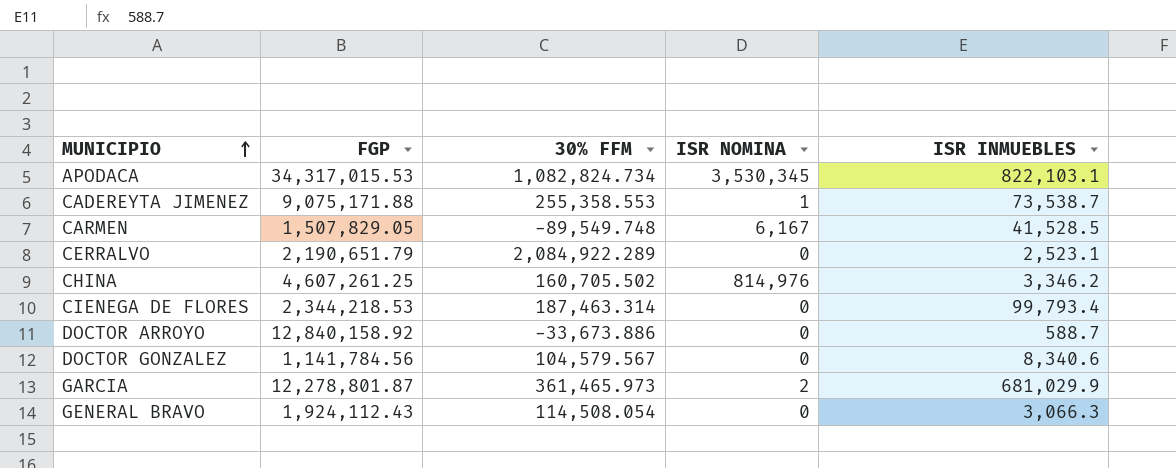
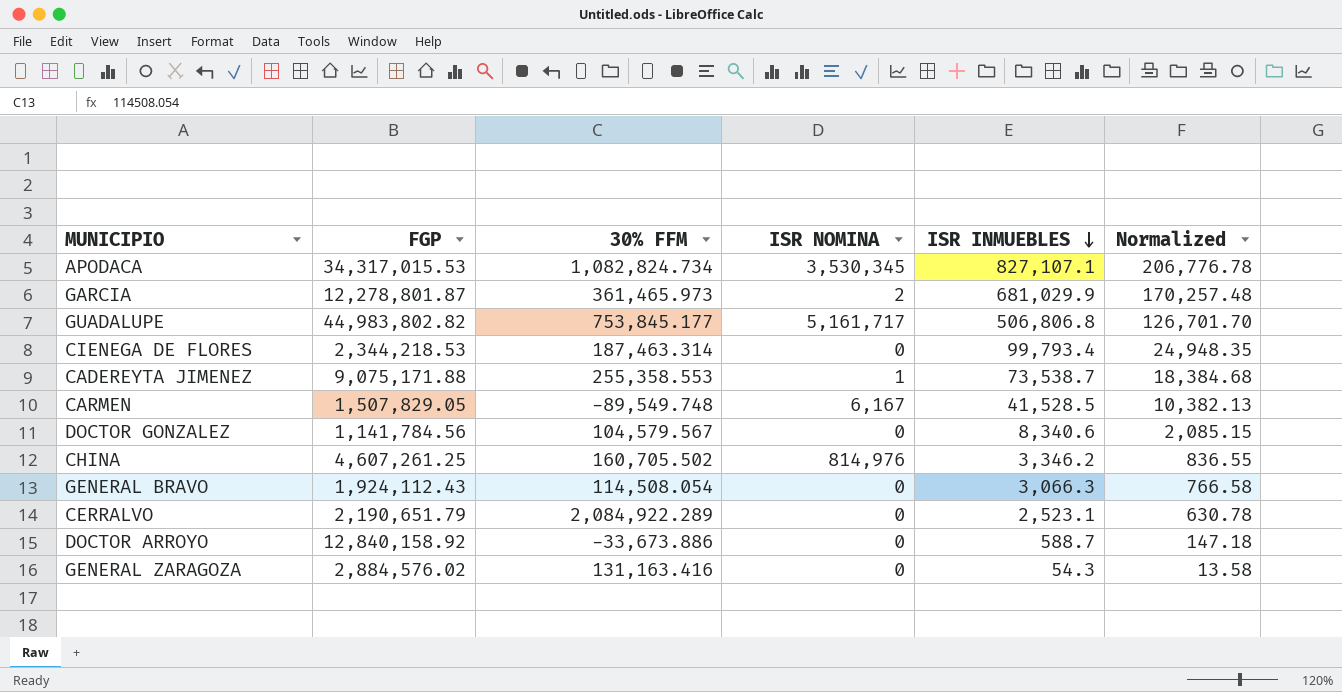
row order: MUNICIPIO ascending -> ISR INMUEBLES descending
column Normalized | formula: none -> [ISR INMUEBLES] * 0.25
APODACA | ISR INMUEBLES: 822,103.1 -> 827,107.1
row GUADALUPE: none -> 44,983,802.82 | 753,845.177 | 5,161,717 | 506,806.8 | 126,701.70
row GENERAL ZARAGOZA: none -> 2,884,576.02 | 131,163.416 | 0 | 54.3 | 13.58

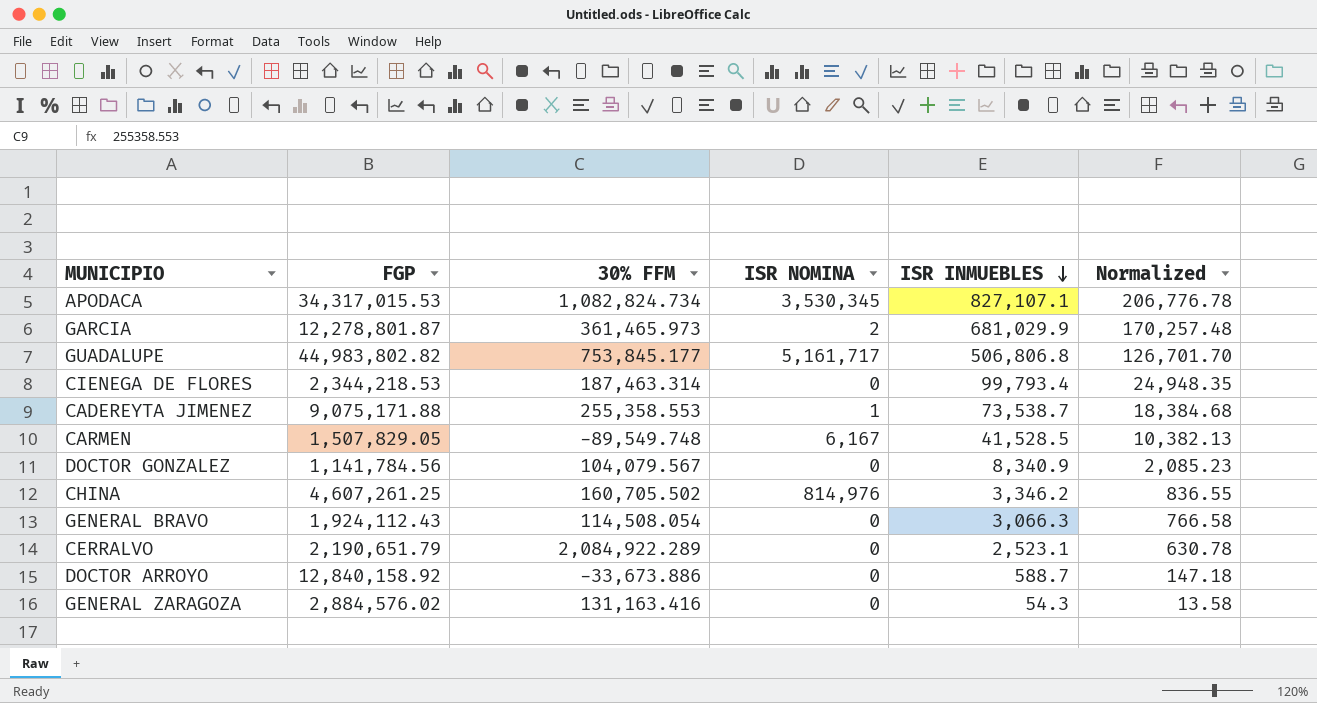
DOCTOR GONZALEZ | 30% FFM: 104,579.567 -> 104,079.567
DOCTOR GONZALEZ | ISR INMUEBLES: 8,340.6 -> 8,340.9
DOCTOR GONZALEZ | Normalized: 2,085.15 -> 2,085.23

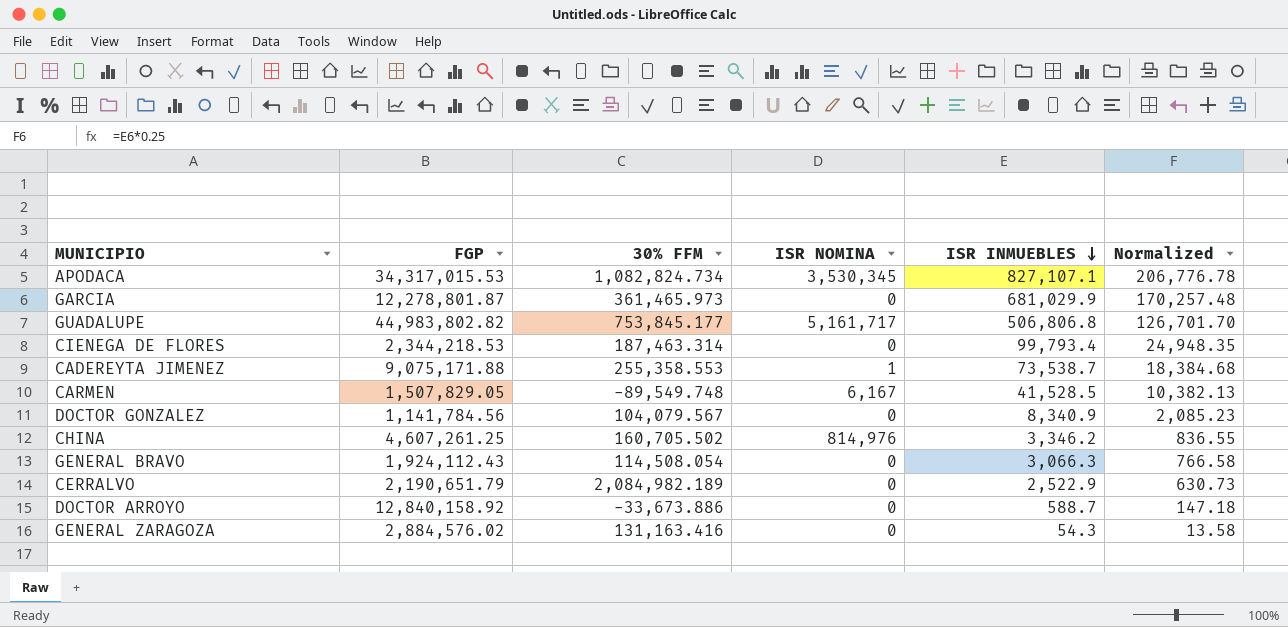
GARCIA | ISR NOMINA: 2 -> 0
CERRALVO | 30% FFM: 2,084,922.289 -> 2,084,982.189
CERRALVO | ISR INMUEBLES: 2,523.1 -> 2,522.9
CERRALVO | Normalized: 630.78 -> 630.73

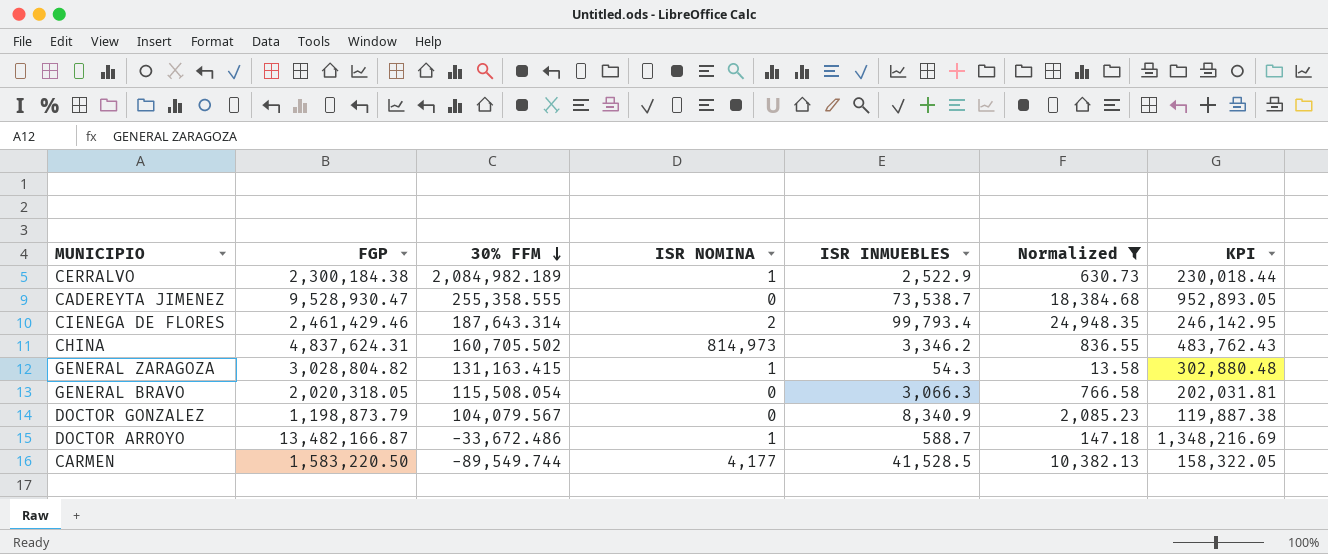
filter: none -> Normalized <= 24,948.35
row order: ISR INMUEBLES descending -> 30% FFM descending
column KPI | formula: none -> [FGP] * 0.1
CERRALVO | FGP: 2,190,651.79 -> 2,300,184.38
CERRALVO | ISR NOMINA: 0 -> 1
CADEREYTA JIMENEZ | FGP: 9,075,171.88 -> 9,528,930.47
CADEREYTA JIMENEZ | 30% FFM: 255,358.553 -> 255,358.555
CADEREYTA JIMENEZ | ISR NOMINA: 1 -> 0
CIENEGA DE FLORES | FGP: 2,344,218.53 -> 2,461,429.46
CIENEGA DE FLORES | 30% FFM: 187,463.314 -> 187,643.314
CIENEGA DE FLORES | ISR NOMINA: 0 -> 2
CHINA | FGP: 4,607,261.25 -> 4,837,624.31
CHINA | ISR NOMINA: 814,976 -> 814,973
GENERAL ZARAGOZA | FGP: 2,884,576.02 -> 3,028,804.82
GENERAL ZARAGOZA | 30% FFM: 131,163.416 -> 131,163.415
GENERAL ZARAGOZA | ISR NOMINA: 0 -> 1
GENERAL BRAVO | FGP: 1,924,112.43 -> 2,020,318.05
GENERAL BRAVO | 30% FFM: 114,508.054 -> 115,508.054
DOCTOR GONZALEZ | FGP: 1,141,784.56 -> 1,198,873.79
DOCTOR ARROYO | FGP: 12,840,158.92 -> 13,482,166.87
DOCTOR ARROYO | 30% FFM: -33,673.886 -> -33,672.486
DOCTOR ARROYO | ISR NOMINA: 0 -> 1
CARMEN | FGP: 1,507,829.05 -> 1,583,220.50
CARMEN | 30% FFM: -89,549.748 -> -89,549.744
CARMEN | ISR NOMINA: 6,167 -> 4,177

